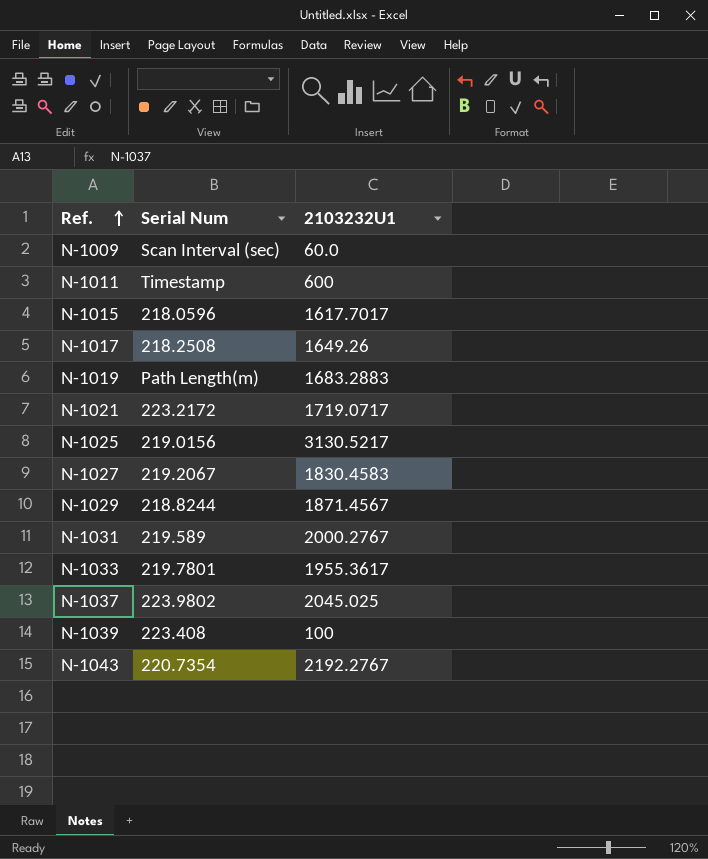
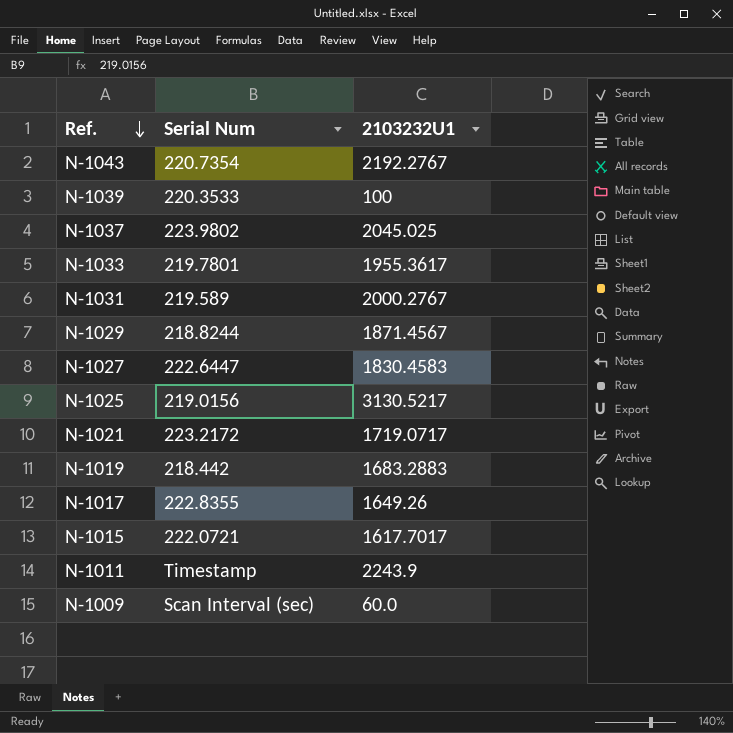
row order: Ref. ascending -> Ref. descending
N-1039 | Serial Num: 223.408 -> 220.3533
N-1027 | Serial Num: 219.2067 -> 222.6447
N-1019 | Serial Num: Path Length(m) -> 218.442
N-1017 | Serial Num: 218.2508 -> 222.8355
N-1015 | Serial Num: 218.0596 -> 222.0721
N-1011 | 2103232U1: 600 -> 2243.9

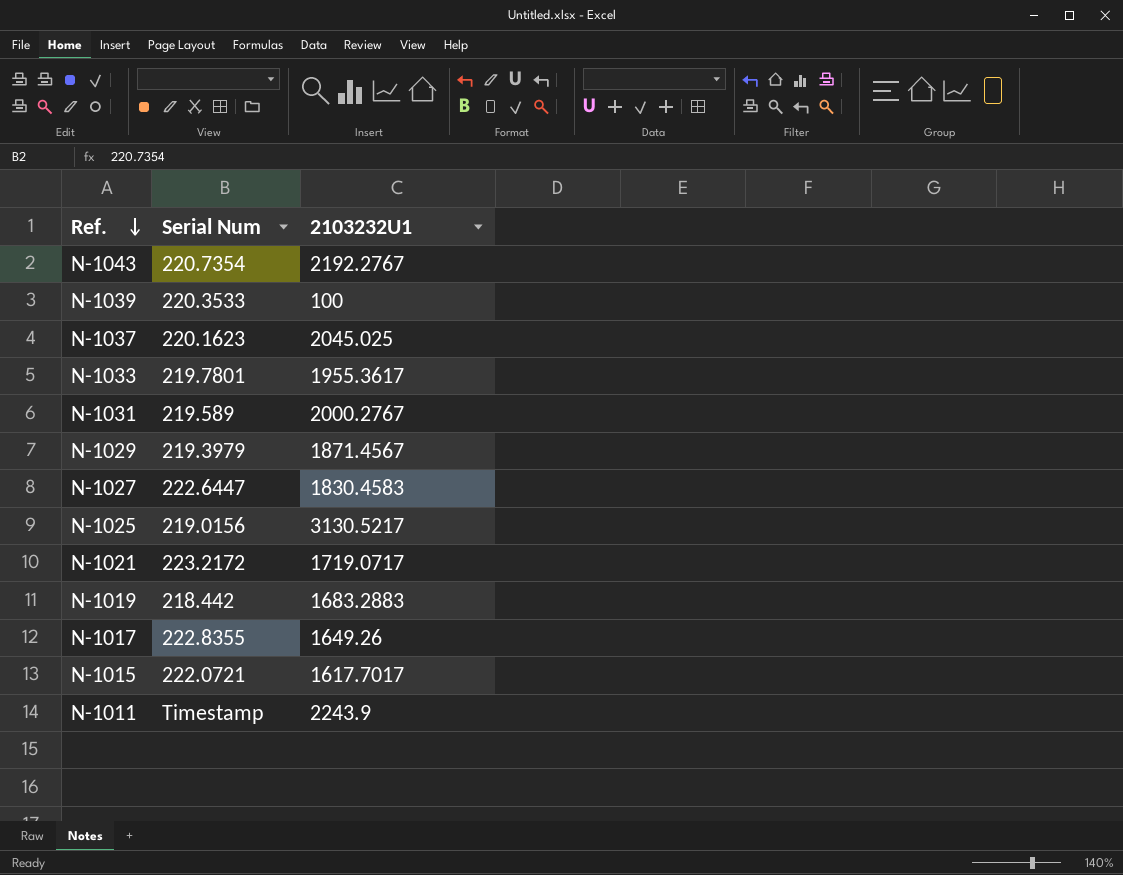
row N-1009: Scan Interval (sec) | 60.0 -> none
N-1037 | Serial Num: 223.9802 -> 220.1623
N-1029 | Serial Num: 218.8244 -> 219.3979

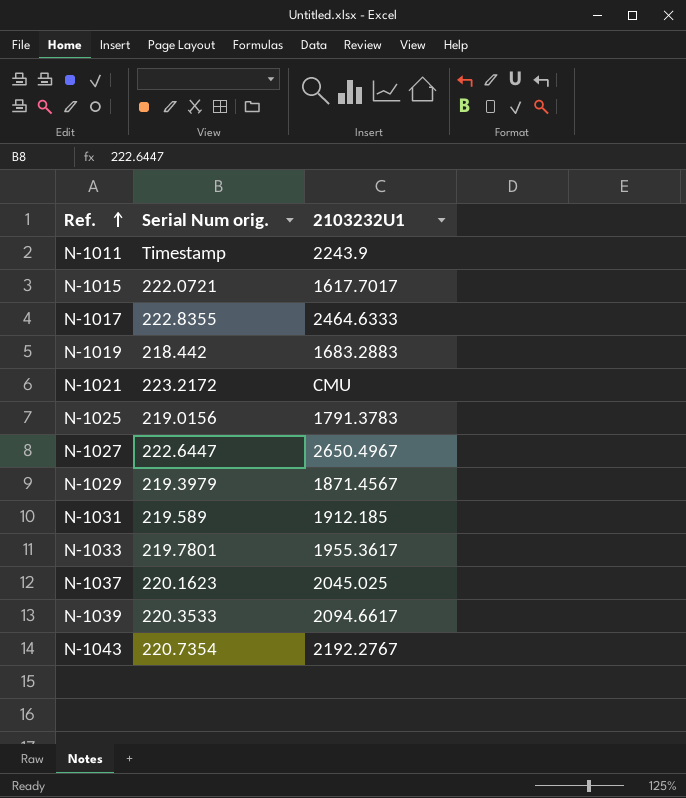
row order: Ref. descending -> Ref. ascending
column name: Serial Num -> Serial Num orig.
N-1017 | 2103232U1: 1649.26 -> 2464.6333
N-1021 | 2103232U1: 1719.0717 -> CMU
N-1025 | 2103232U1: 3130.5217 -> 1791.3783
N-1027 | 2103232U1: 1830.4583 -> 2650.4967
N-1031 | 2103232U1: 2000.2767 -> 1912.185
N-1039 | 2103232U1: 100 -> 2094.6617

